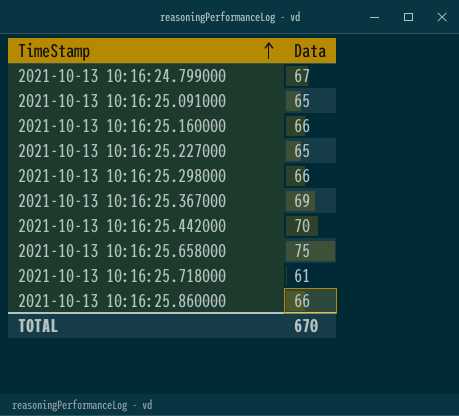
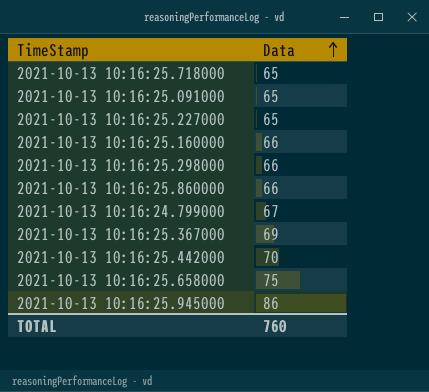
row order: TimeStamp ascending -> Data ascending
2021-10-13 10:16:25.718000 | Data: 61 -> 65
row 2021-10-13 10:16:25.945000: none -> 86
TOTAL | Data: 670 -> 760

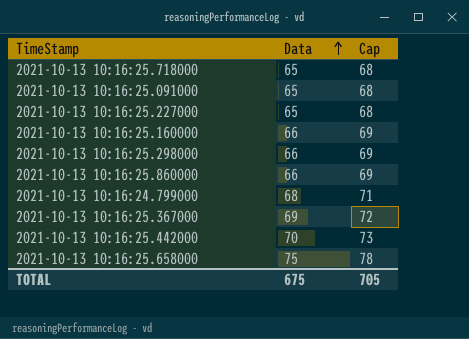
column Cap | formula: none -> [Data] + 3
row 2021-10-13 10:16:25.945000: 86 -> none
2021-10-13 10:16:24.799000 | Data: 67 -> 68
TOTAL | Data: 760 -> 675

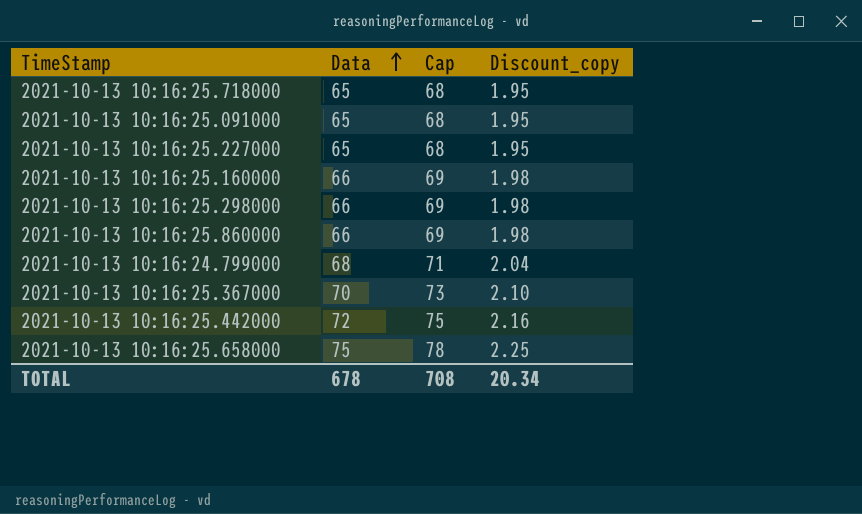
column Discount_copy | formula: none -> [Data] * 0.03
2021-10-13 10:16:25.367000 | Data: 69 -> 70
2021-10-13 10:16:25.367000 | Cap: 72 -> 73
2021-10-13 10:16:25.442000 | Data: 70 -> 72
2021-10-13 10:16:25.442000 | Cap: 73 -> 75
TOTAL | Data: 675 -> 678
TOTAL | Cap: 705 -> 708

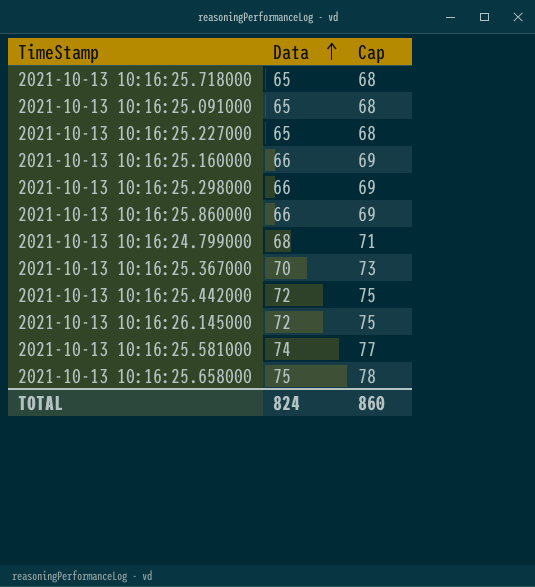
column Discount_copy | formula: [Data] * 0.03 -> none
row 2021-10-13 10:16:26.145000: none -> 72 | 75
row 2021-10-13 10:16:25.581000: none -> 74 | 77
TOTAL | Data: 678 -> 824
TOTAL | Cap: 708 -> 860

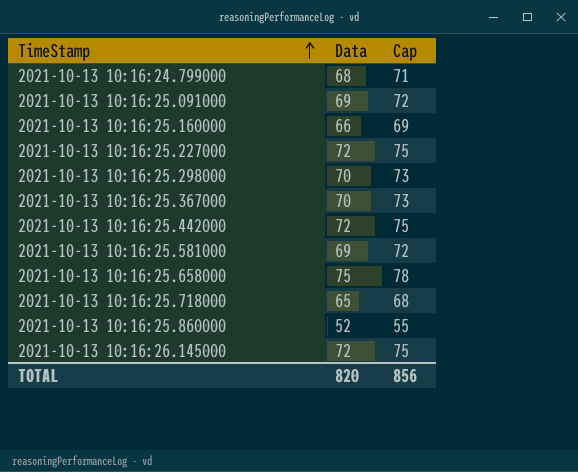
row order: Data ascending -> TimeStamp ascending
2021-10-13 10:16:25.091000 | Data: 65 -> 69
2021-10-13 10:16:25.091000 | Cap: 68 -> 72
2021-10-13 10:16:25.227000 | Data: 65 -> 72
2021-10-13 10:16:25.227000 | Cap: 68 -> 75
2021-10-13 10:16:25.298000 | Data: 66 -> 70
2021-10-13 10:16:25.298000 | Cap: 69 -> 73
2021-10-13 10:16:25.581000 | Data: 74 -> 69
2021-10-13 10:16:25.581000 | Cap: 77 -> 72
2021-10-13 10:16:25.860000 | Data: 66 -> 52
2021-10-13 10:16:25.860000 | Cap: 69 -> 55
TOTAL | Data: 824 -> 820
TOTAL | Cap: 860 -> 856

